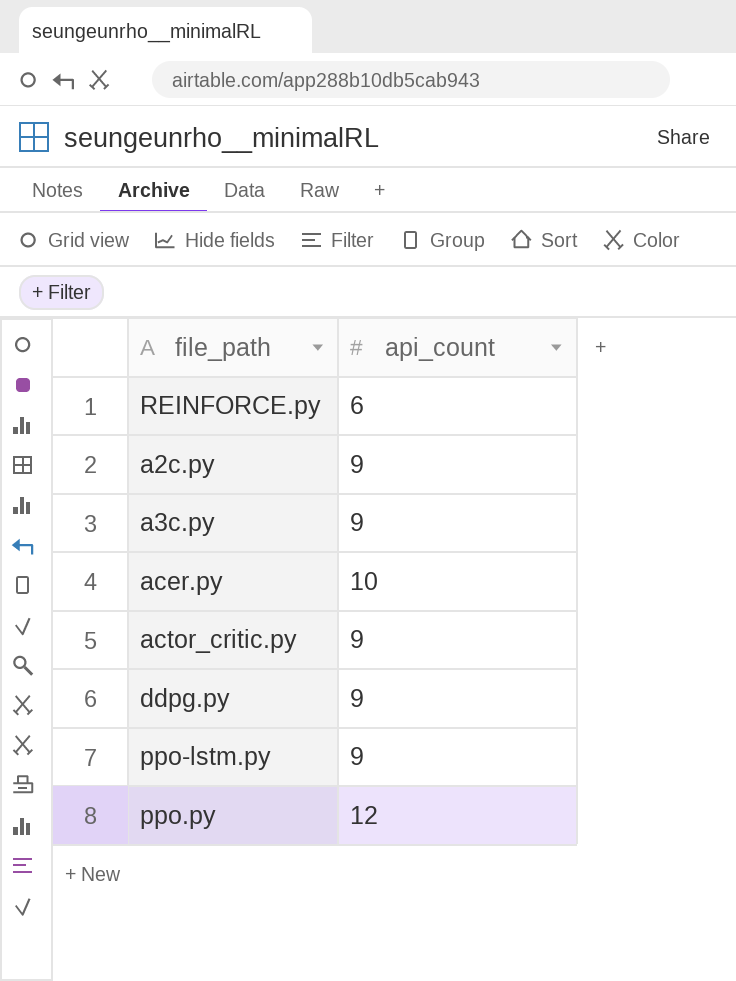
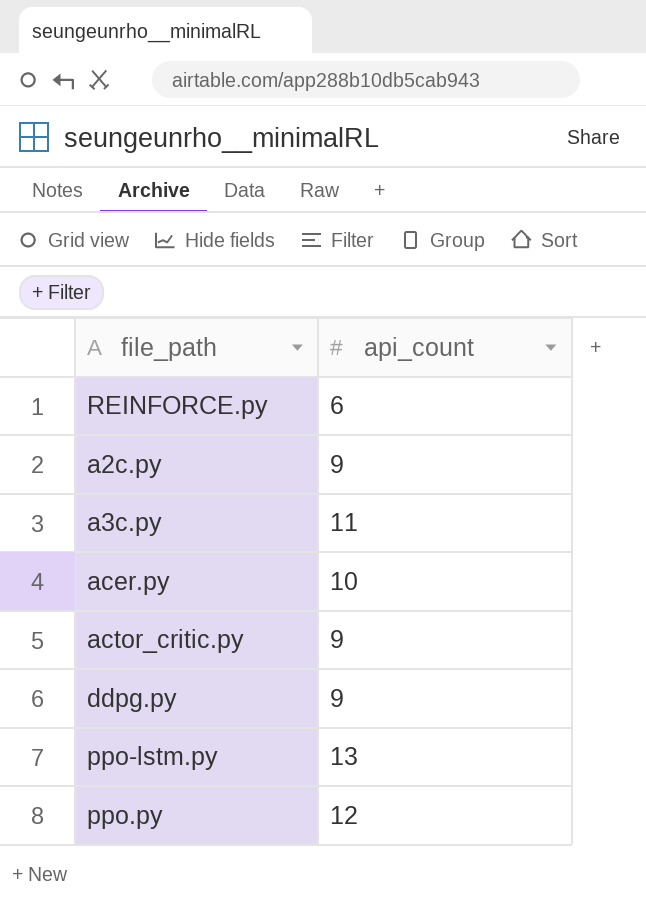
a3c.py | api_count: 9 -> 11
ppo-lstm.py | api_count: 9 -> 13

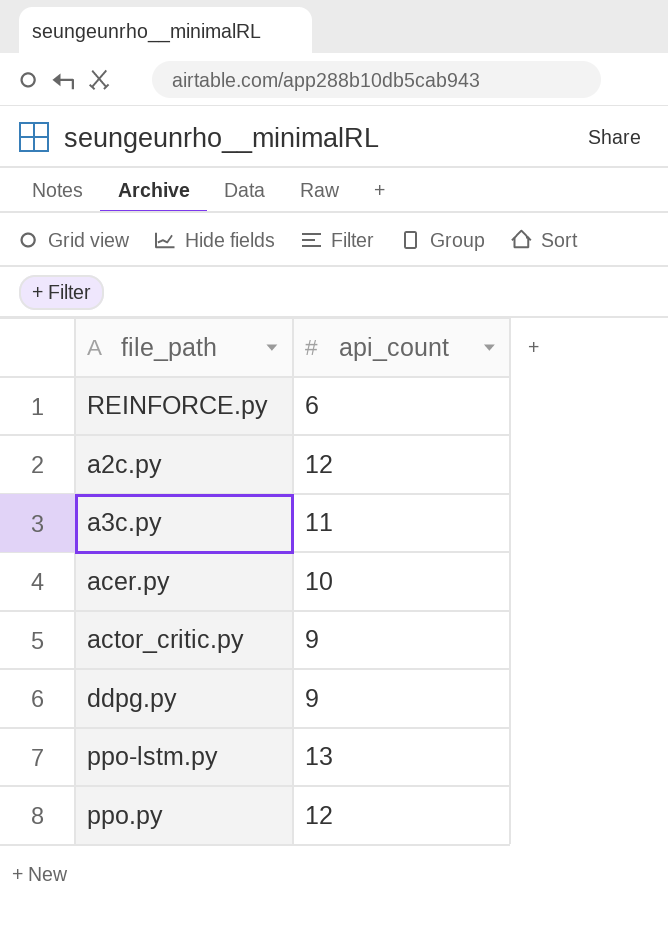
a2c.py | api_count: 9 -> 12

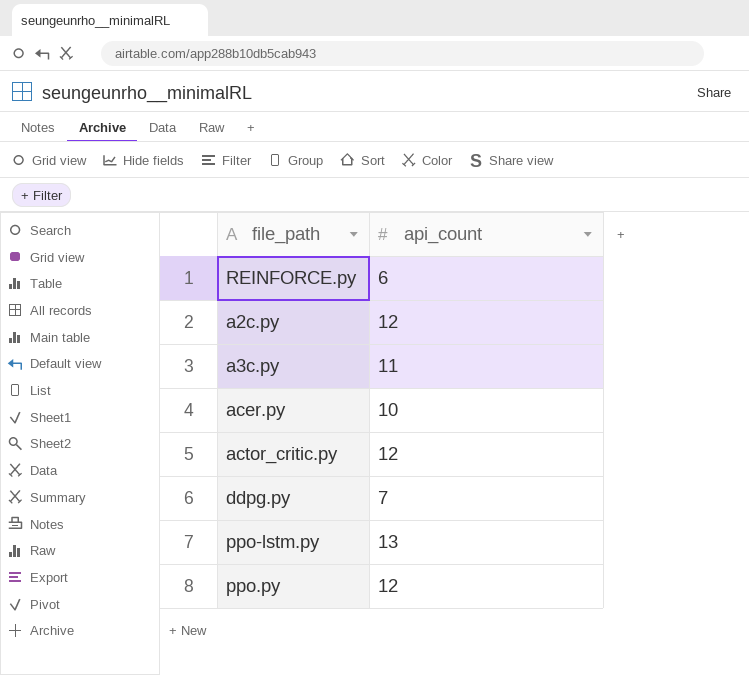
actor_critic.py | api_count: 9 -> 12
ddpg.py | api_count: 9 -> 7

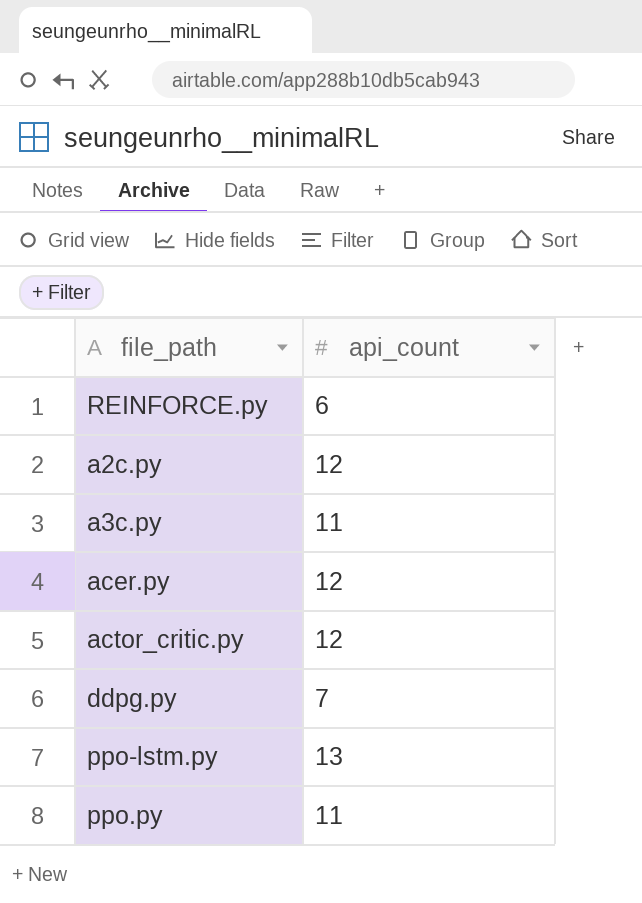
acer.py | api_count: 10 -> 12
ppo.py | api_count: 12 -> 11

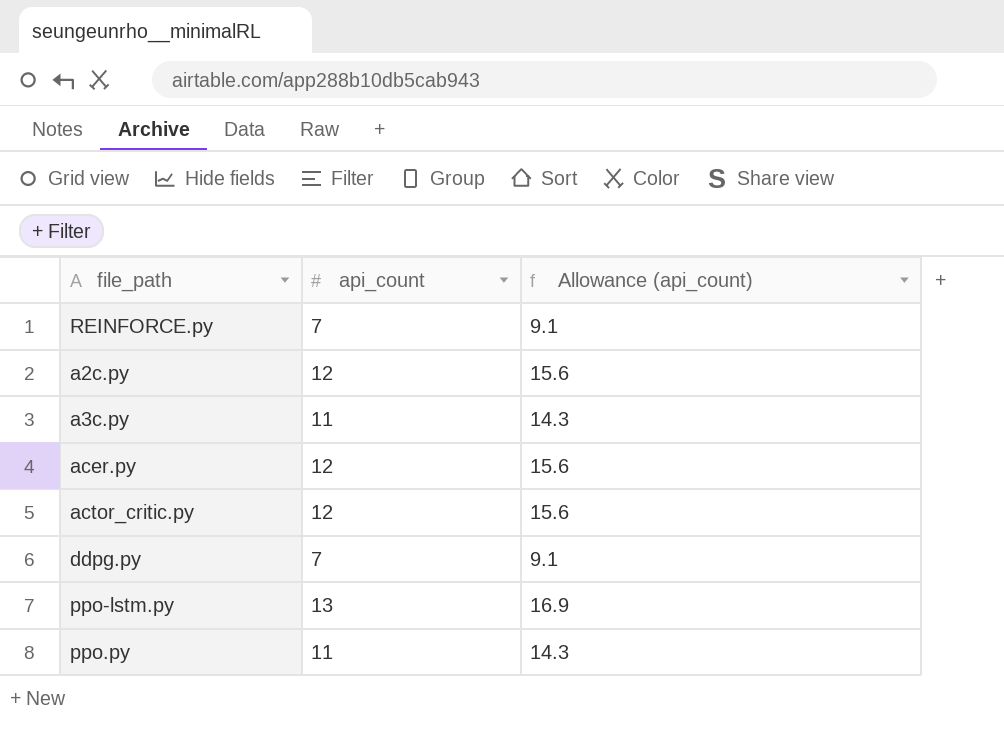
column Allowance (api_count) | formula: none -> [api_count] * 1.3
REINFORCE.py | api_count: 6 -> 7

